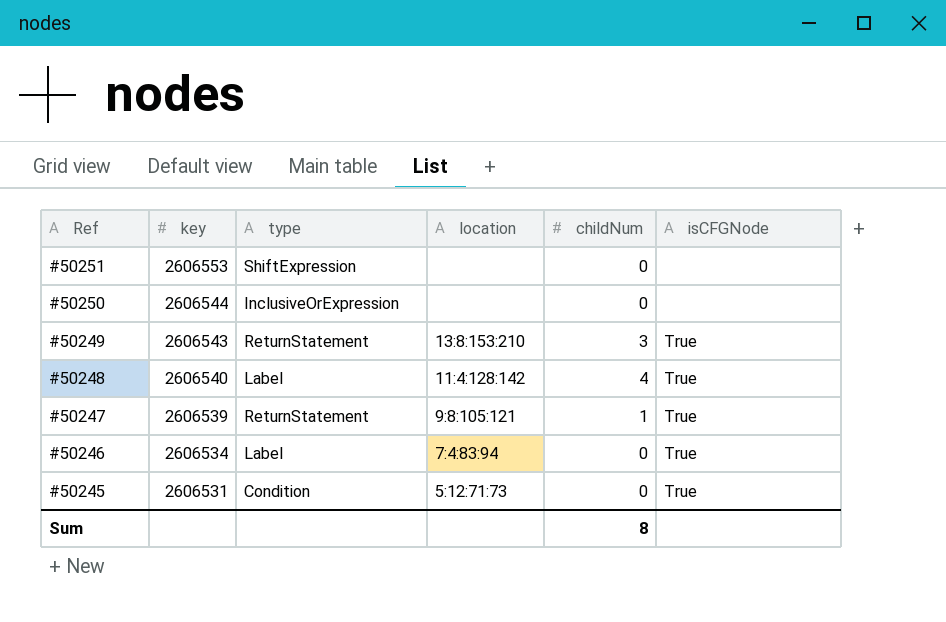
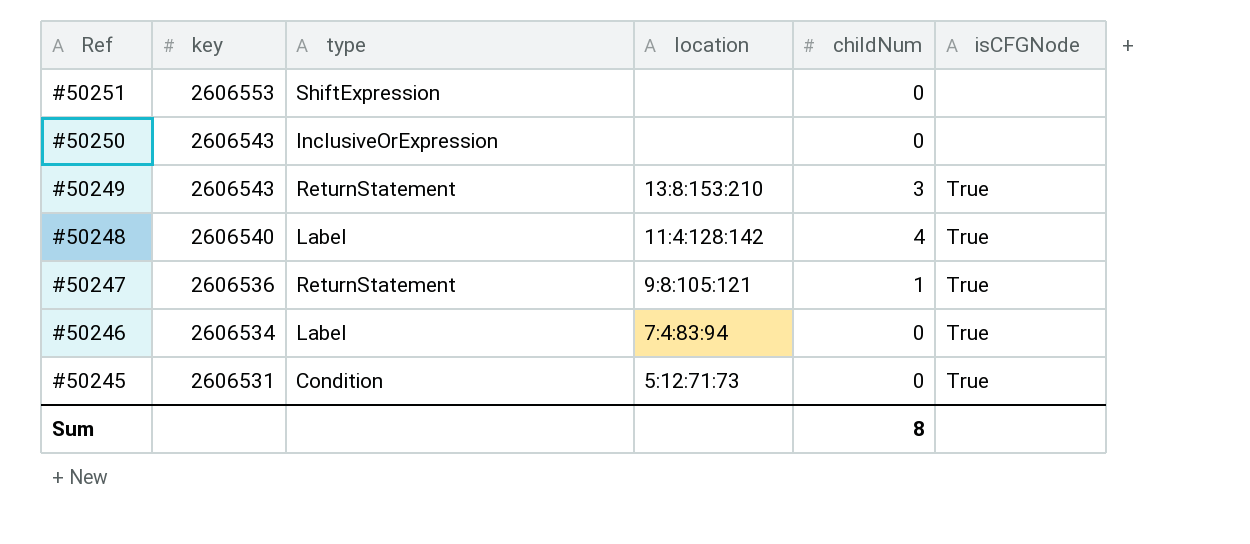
#50250 | key: 2606544 -> 2606543
#50247 | key: 2606539 -> 2606536

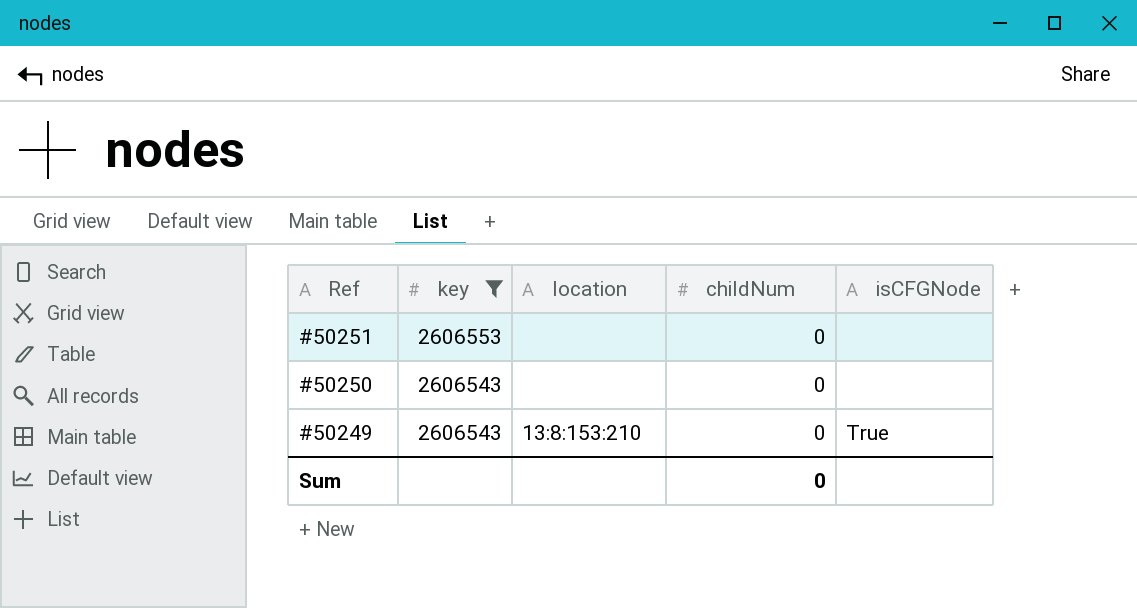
filter: none -> key >= 2606543
column type | position: 3 -> none
#50249 | childNum: 3 -> 0
Sum | childNum: 8 -> 0

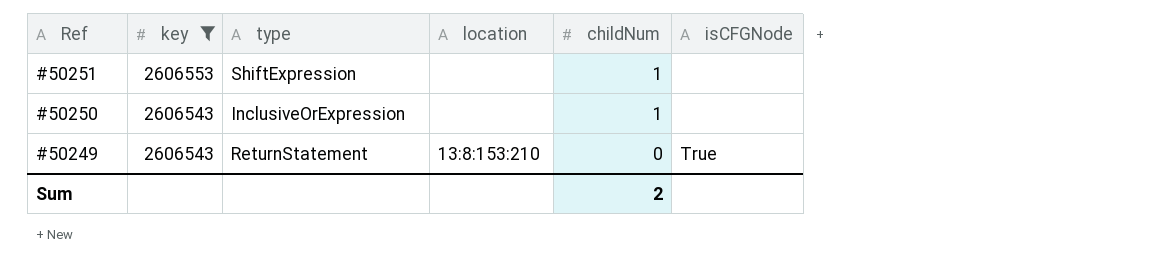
column type | position: none -> 3
#50251 | childNum: 0 -> 1
#50250 | childNum: 0 -> 1
Sum | childNum: 0 -> 2

